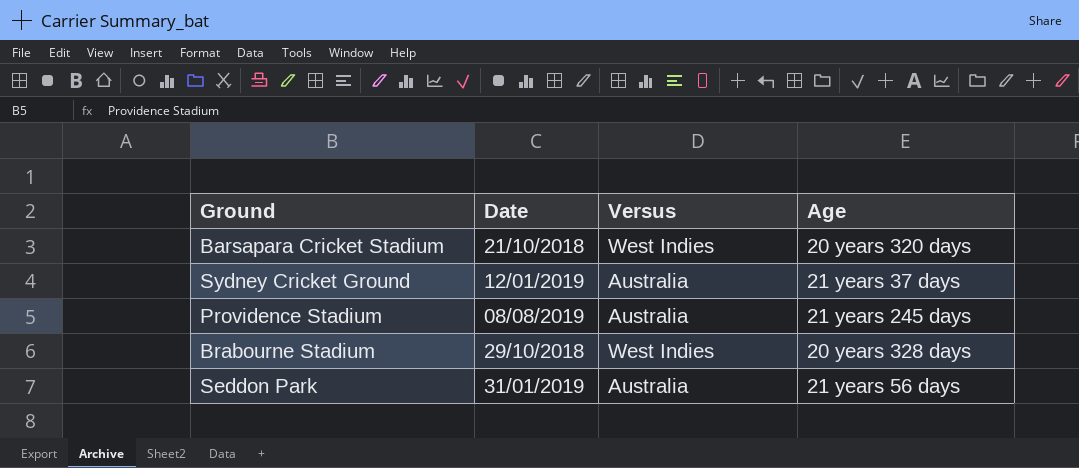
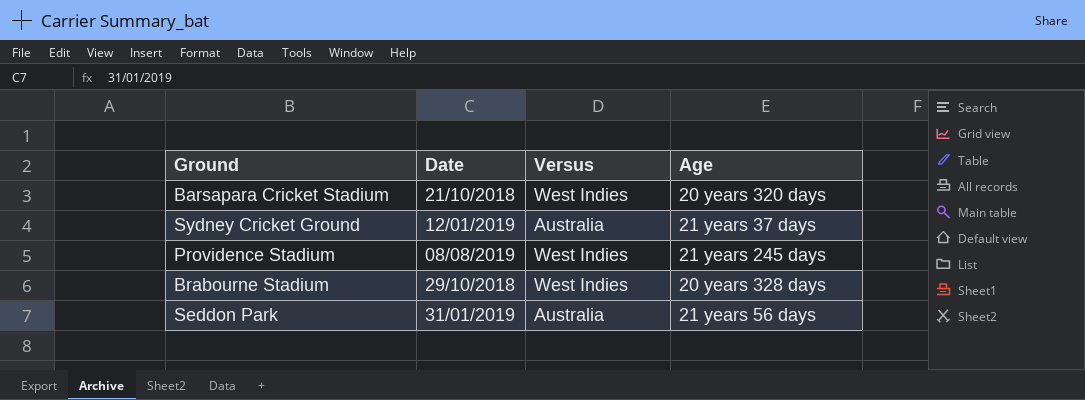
Providence Stadium | Versus: Australia -> West Indies

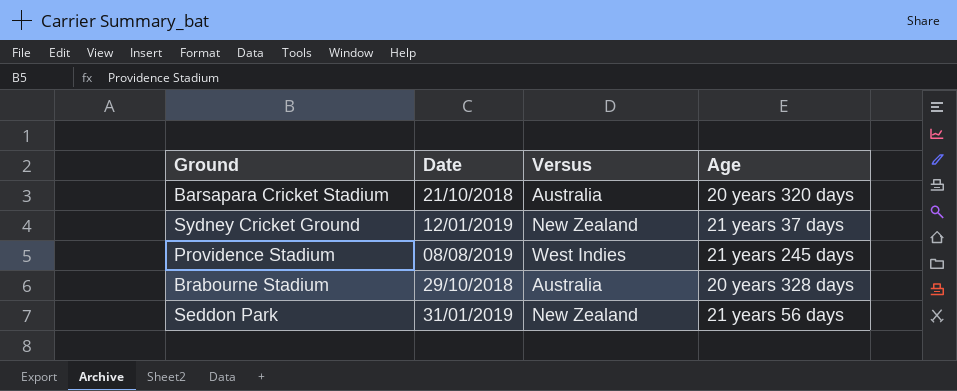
Barsapara Cricket Stadium | Versus: West Indies -> Australia
Sydney Cricket Ground | Versus: Australia -> New Zealand
Brabourne Stadium | Versus: West Indies -> Australia
Seddon Park | Versus: Australia -> New Zealand

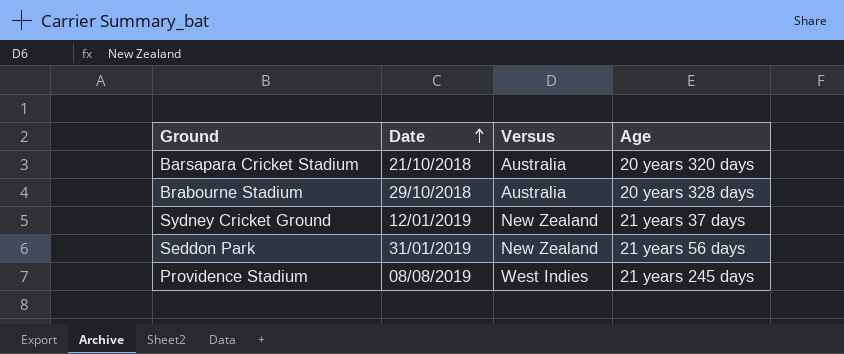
row order: none -> Date ascending

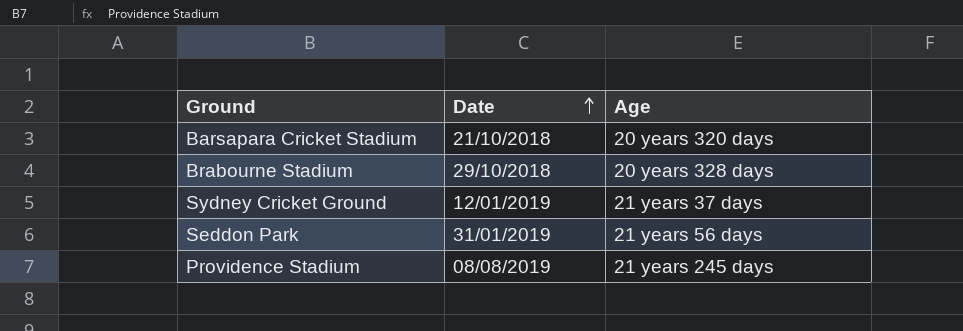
column Versus | position: 3 -> none

